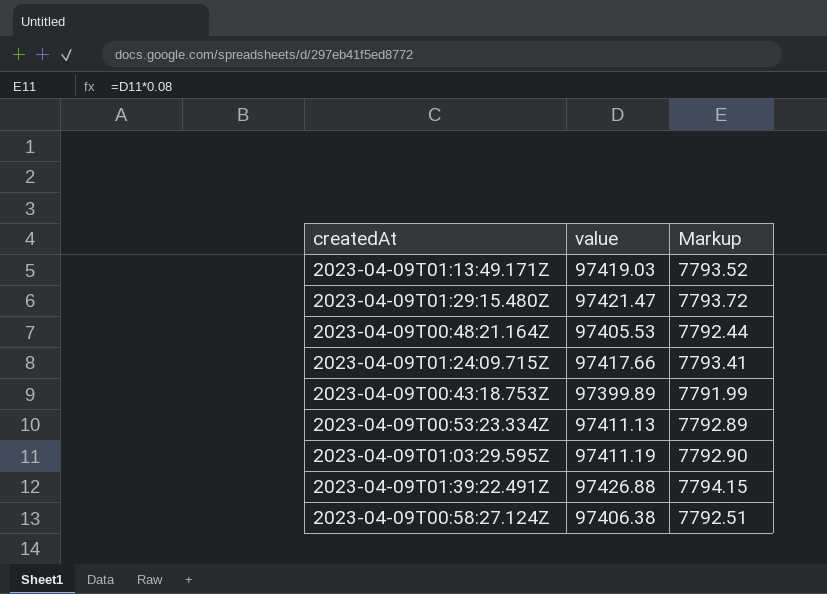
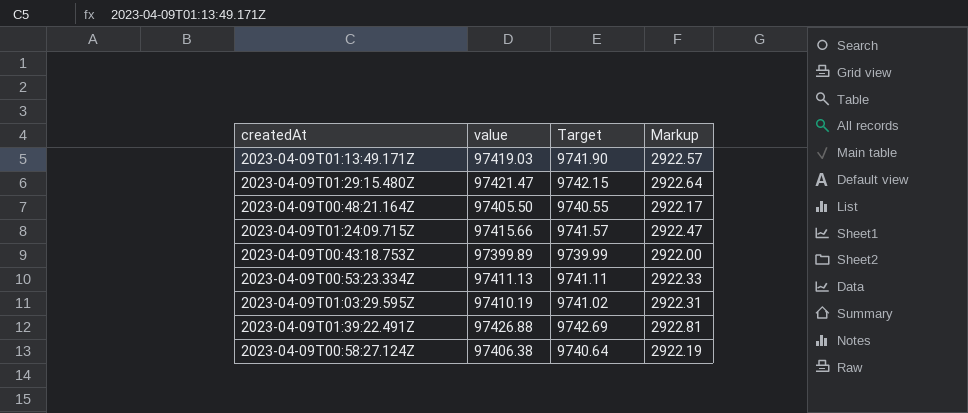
column Target | formula: none -> [value] * 0.1
column Markup | formula: [value] * 0.08 -> [value] * 0.03
2023-04-09T00:48:21.164Z | value: 97405.53 -> 97405.50
2023-04-09T01:24:09.715Z | value: 97417.66 -> 97415.66
2023-04-09T01:03:29.595Z | value: 97411.19 -> 97410.19

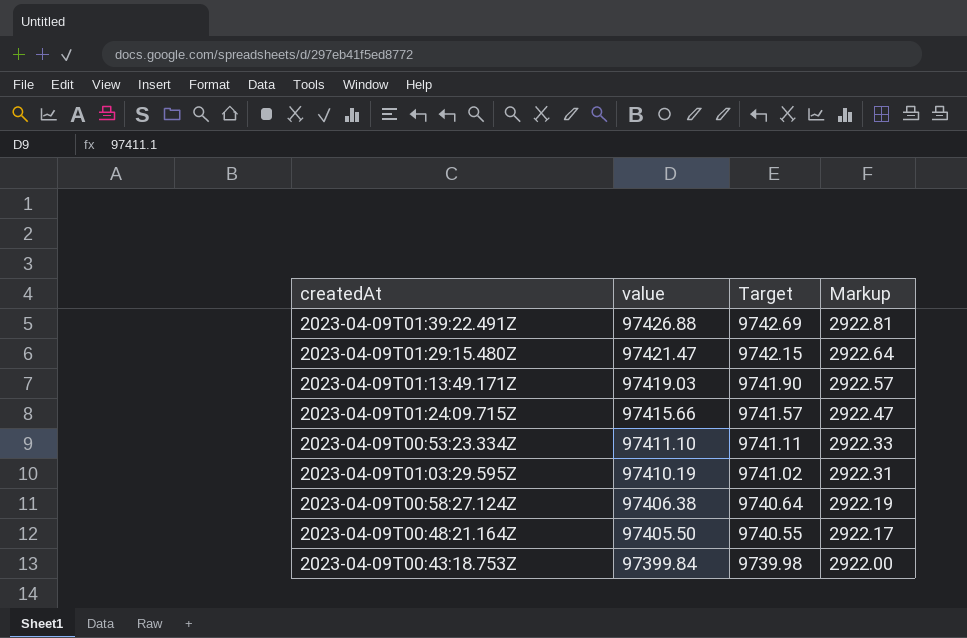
row order: none -> value descending
2023-04-09T00:53:23.334Z | value: 97411.13 -> 97411.10
2023-04-09T00:43:18.753Z | value: 97399.89 -> 97399.84
2023-04-09T00:43:18.753Z | Target: 9739.99 -> 9739.98

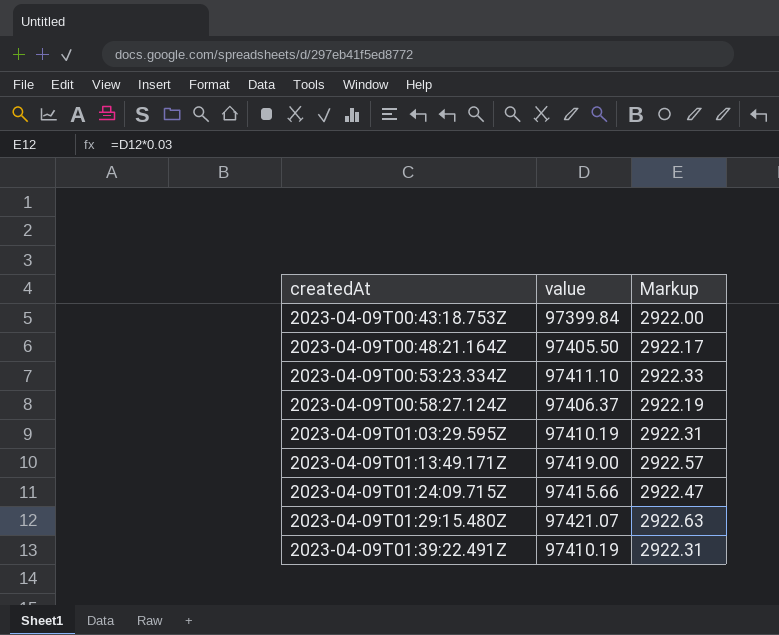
row order: value descending -> createdAt ascending
column Target | formula: [value] * 0.1 -> none
2023-04-09T00:58:27.124Z | value: 97406.38 -> 97406.37
2023-04-09T01:13:49.171Z | value: 97419.03 -> 97419.00
2023-04-09T01:29:15.480Z | value: 97421.47 -> 97421.07
2023-04-09T01:29:15.480Z | Markup: 2922.64 -> 2922.63
2023-04-09T01:39:22.491Z | value: 97426.88 -> 97410.19
2023-04-09T01:39:22.491Z | Markup: 2922.81 -> 2922.31

